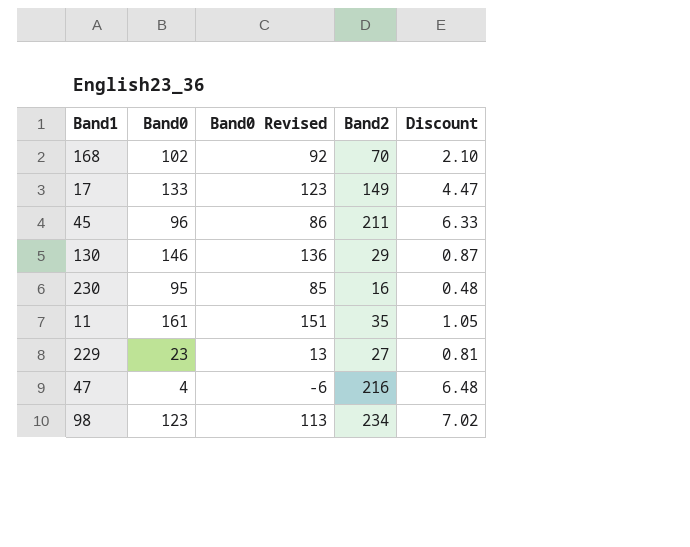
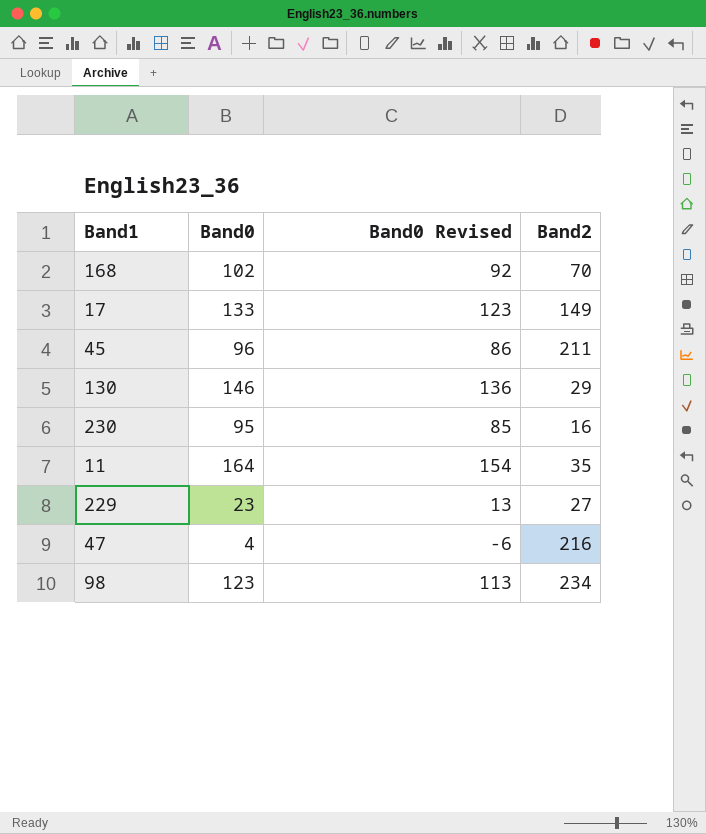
column Discount | formula: [Band2] * 0.03 -> none
11 | Band0: 161 -> 164
11 | Band0 Revised: 151 -> 154

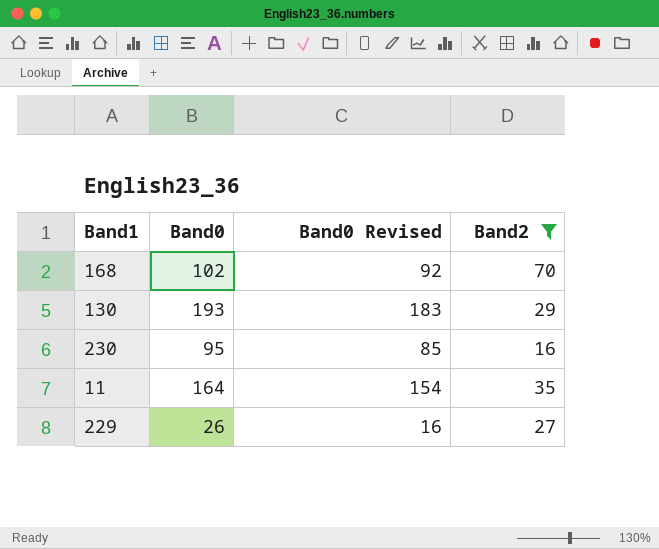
filter: none -> Band2 <= 70
130 | Band0: 146 -> 193
130 | Band0 Revised: 136 -> 183
229 | Band0: 23 -> 26
229 | Band0 Revised: 13 -> 16

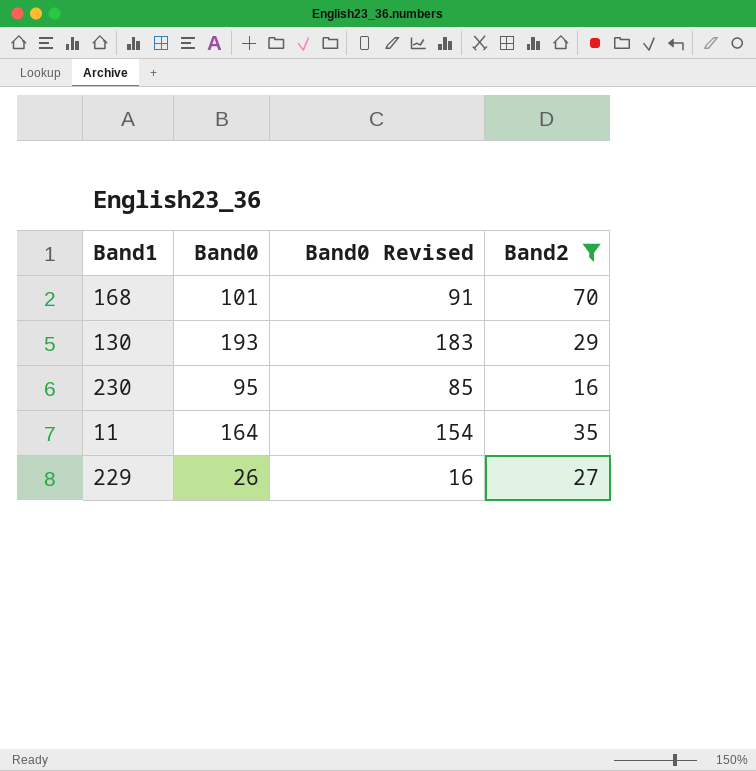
168 | Band0: 102 -> 101
168 | Band0 Revised: 92 -> 91

